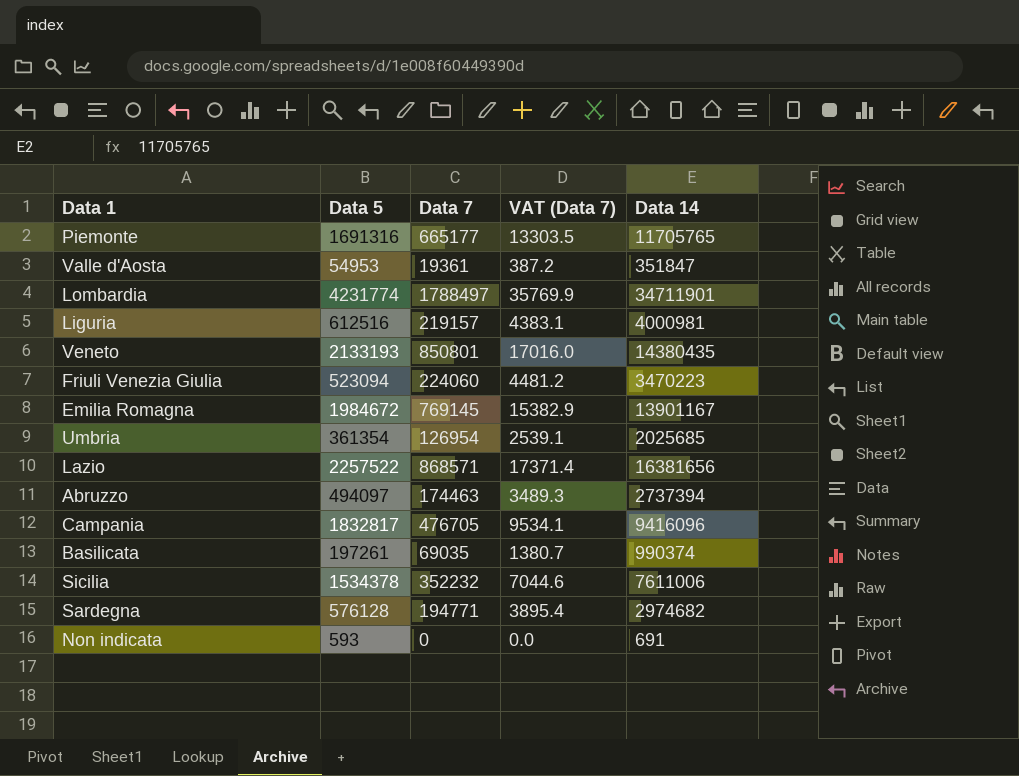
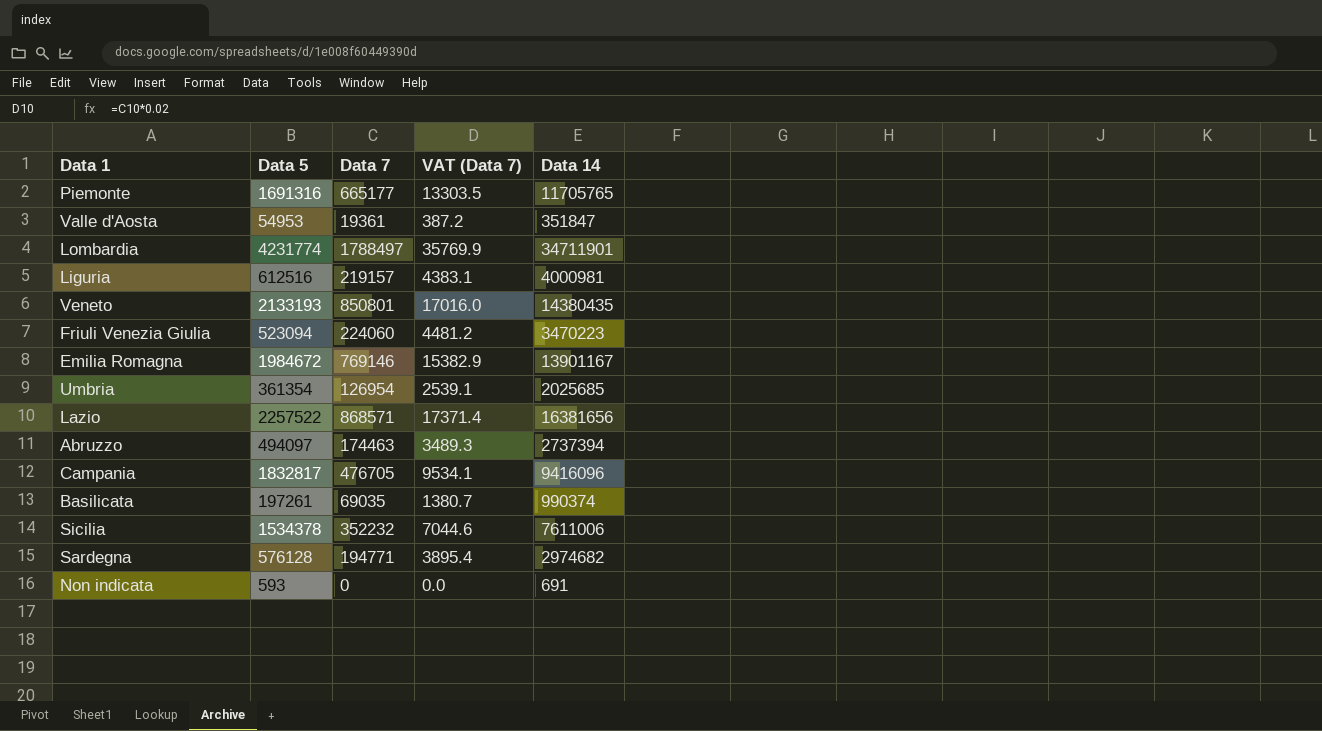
Emilia Romagna | Data 7: 769145 -> 769146

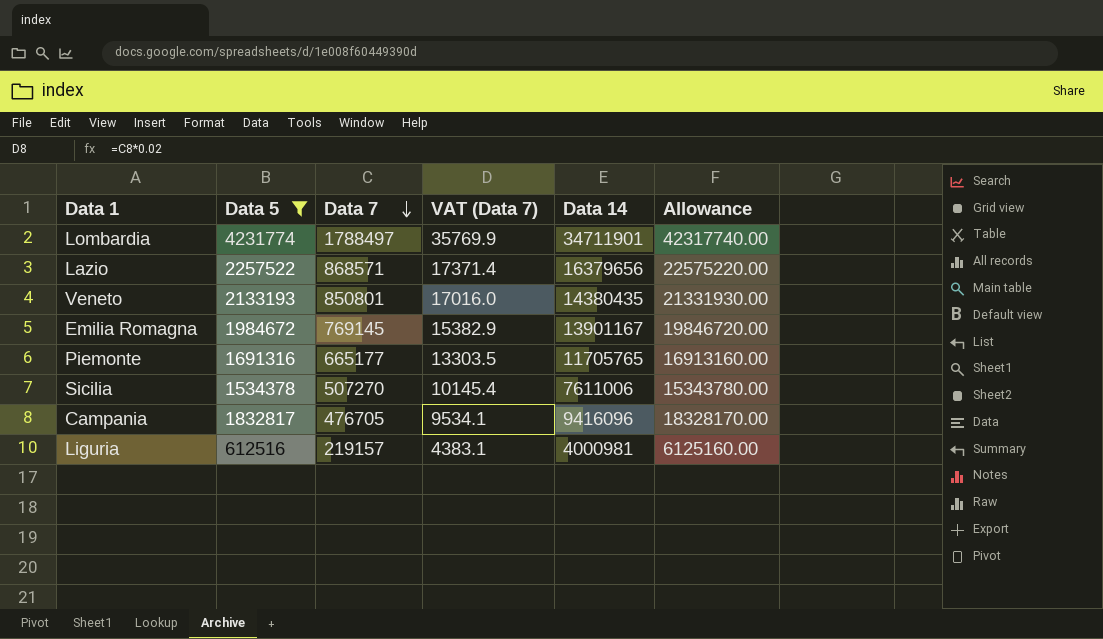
filter: none -> Data 5 >= 612516
row order: none -> Data 7 descending
column Allowance | formula: none -> [Data 5] * 10
Lazio | Data 14: 16381656 -> 16379656
Emilia Romagna | Data 7: 769146 -> 769145
Sicilia | Data 7: 352232 -> 507270
Sicilia | VAT (Data 7): 7044.6 -> 10145.4

